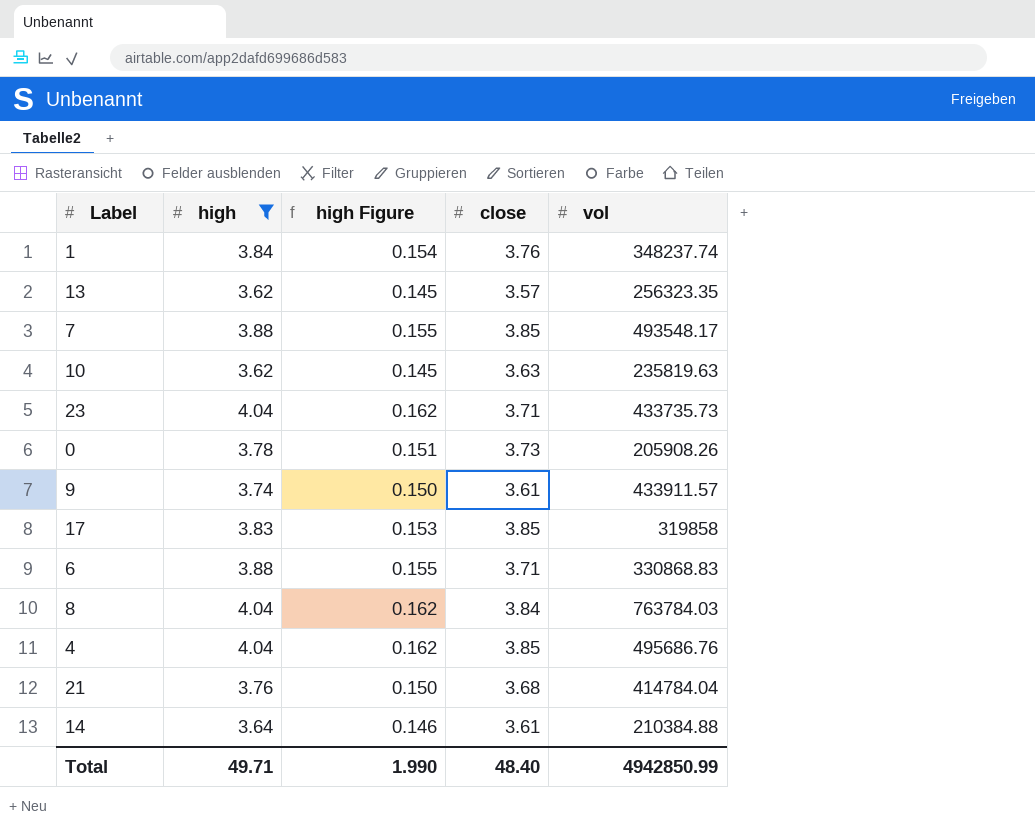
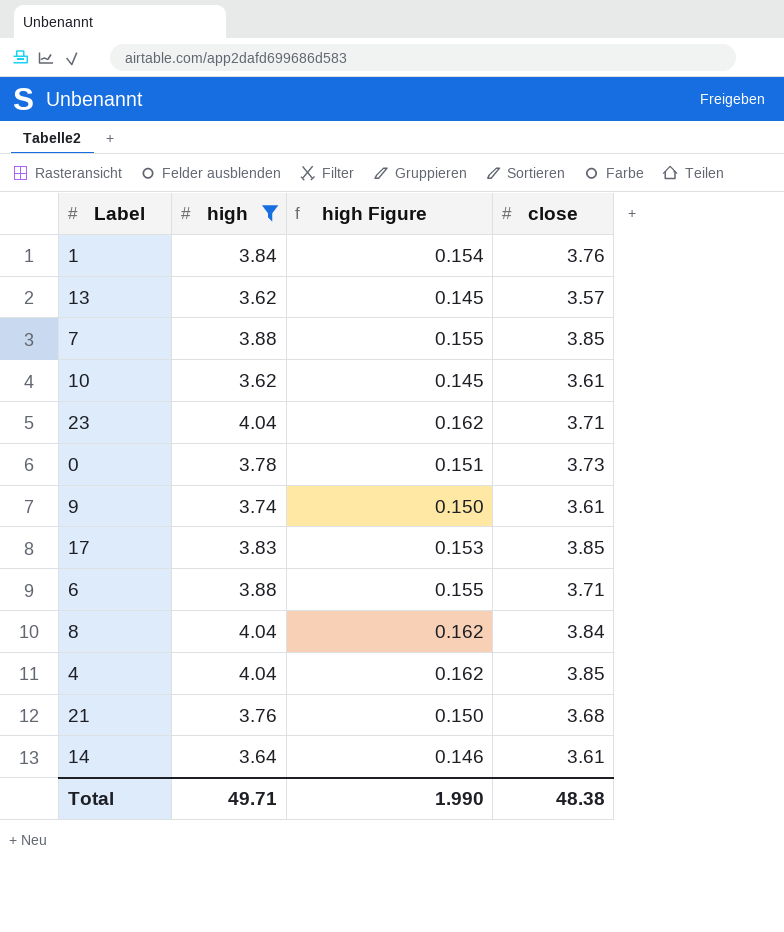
column vol | position: 5 -> none
10 | close: 3.63 -> 3.61
Total | close: 48.40 -> 48.38

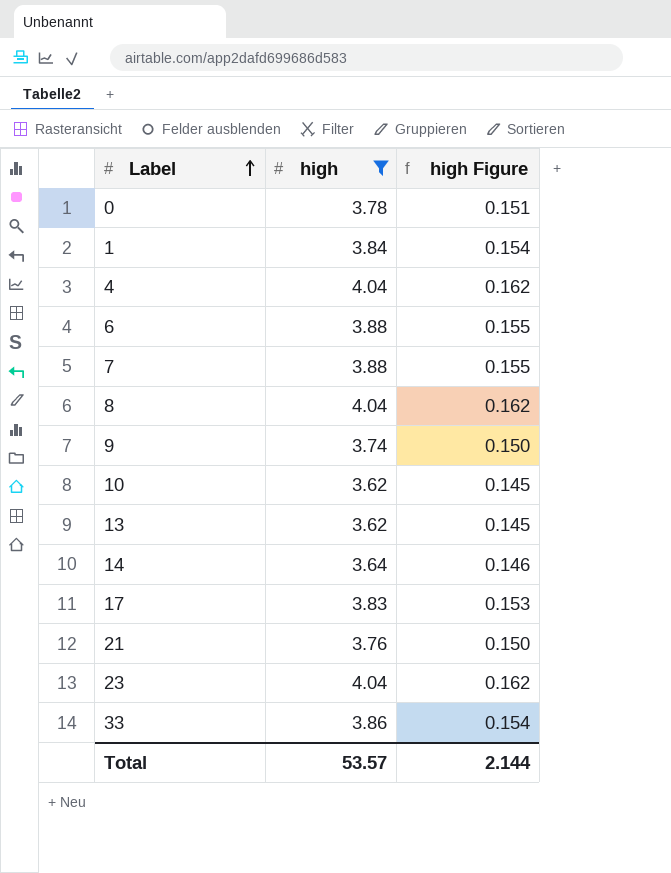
row order: none -> Label ascending
column close | position: 4 -> none
row 33: none -> 3.86 | 0.154
Total | high: 49.71 -> 53.57
Total | high Figure: 1.990 -> 2.144

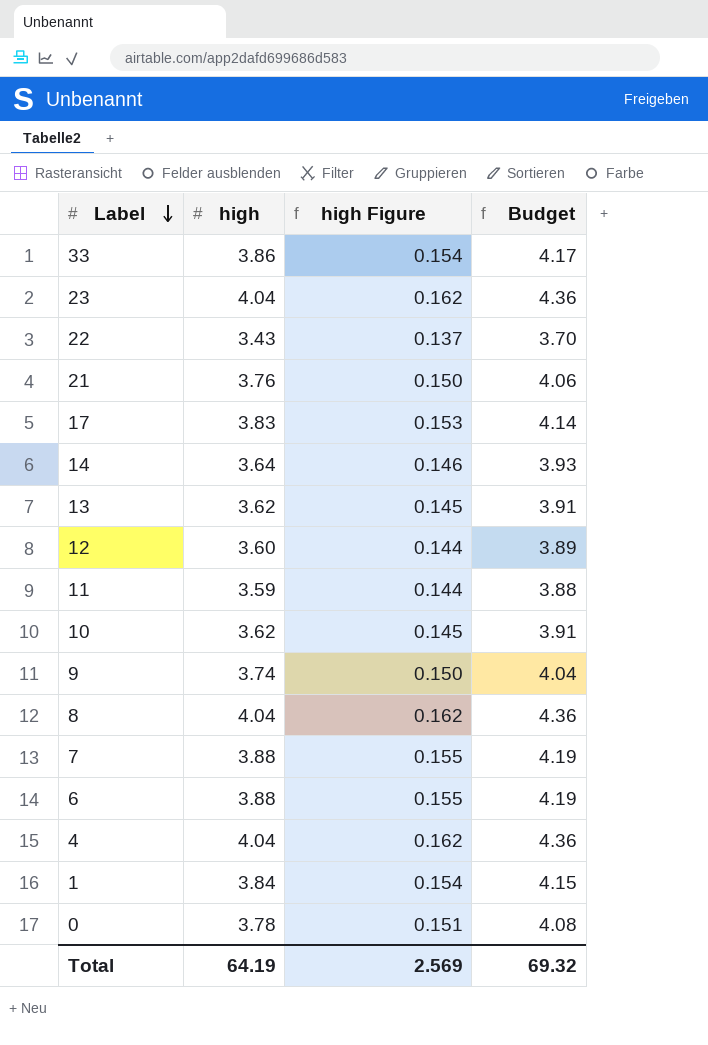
filter: high >= 3.62 -> none
row order: Label ascending -> Label descending
column Budget | formula: none -> [high] * 1.08
Total | high: 53.57 -> 64.19
Total | high Figure: 2.144 -> 2.569

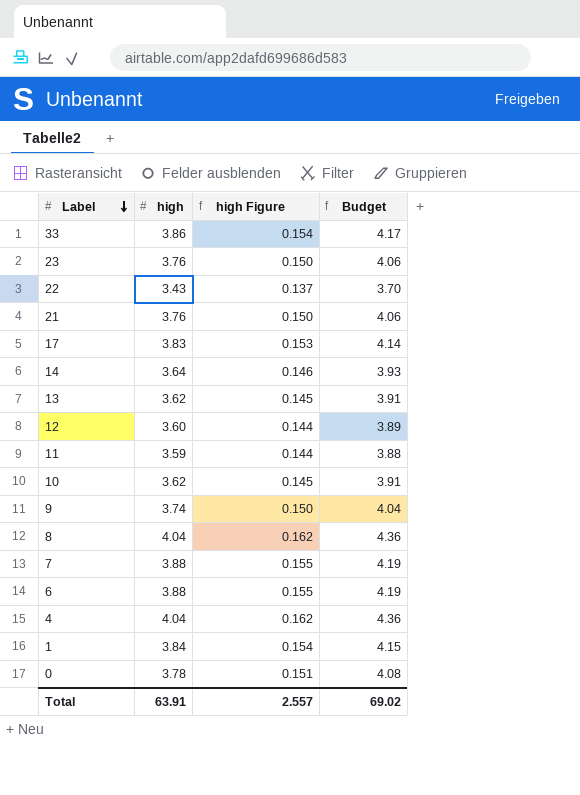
23 | high: 4.04 -> 3.76
23 | high Figure: 0.162 -> 0.150
23 | Budget: 4.36 -> 4.06
Total | high: 64.19 -> 63.91
Total | high Figure: 2.569 -> 2.557
Total | Budget: 69.32 -> 69.02

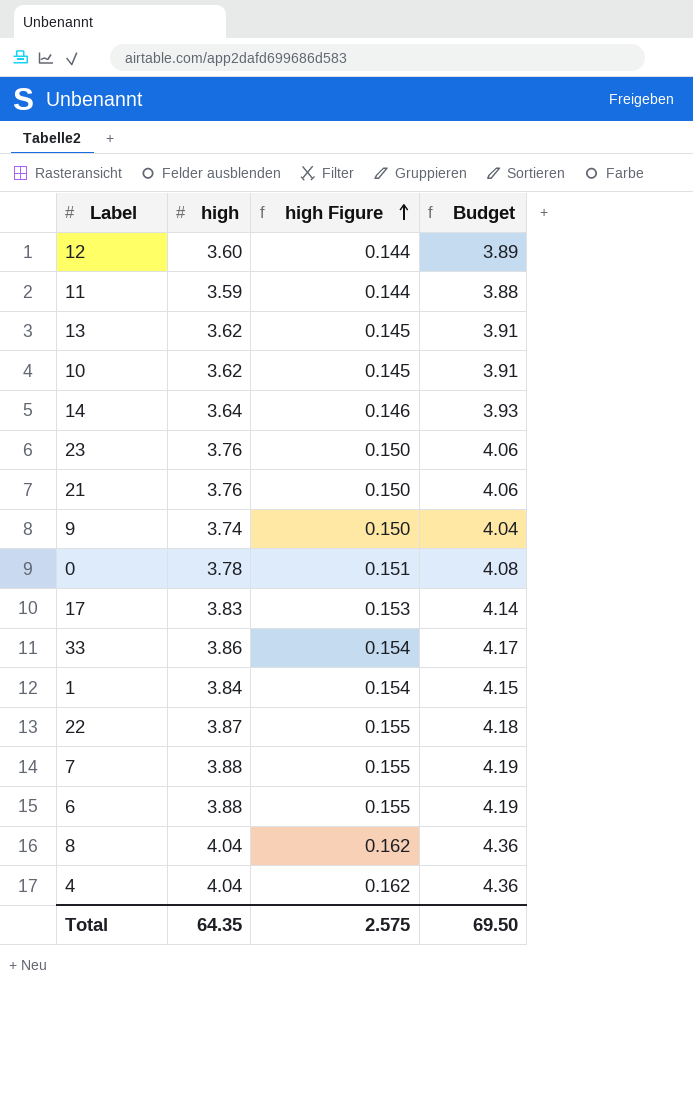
row order: Label descending -> high Figure ascending
22 | high: 3.43 -> 3.87
22 | high Figure: 0.137 -> 0.155
22 | Budget: 3.70 -> 4.18
Total | high: 63.91 -> 64.35
Total | high Figure: 2.557 -> 2.575
Total | Budget: 69.02 -> 69.50

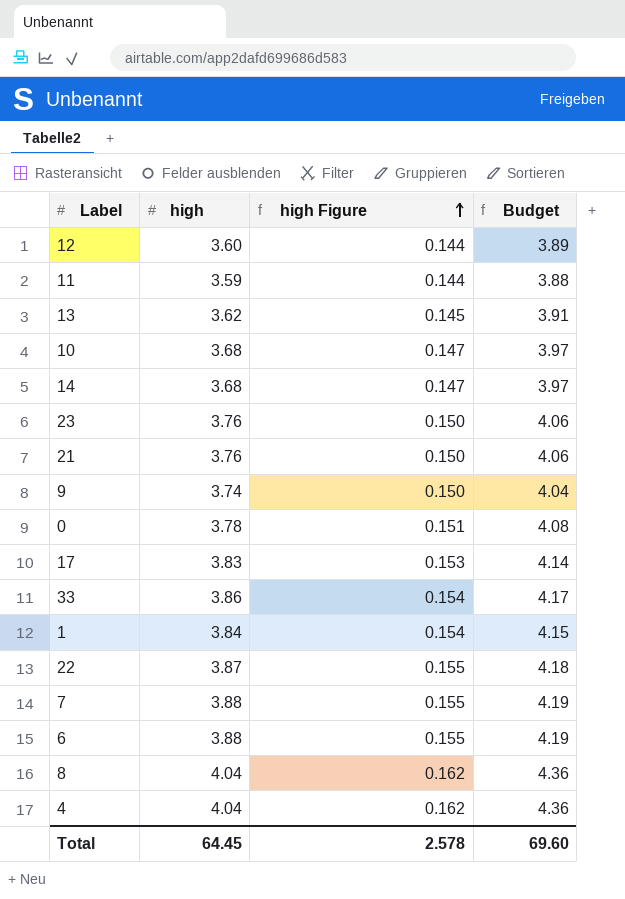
10 | high: 3.62 -> 3.68
10 | high Figure: 0.145 -> 0.147
10 | Budget: 3.91 -> 3.97
14 | high: 3.64 -> 3.68
14 | high Figure: 0.146 -> 0.147
14 | Budget: 3.93 -> 3.97
Total | high: 64.35 -> 64.45
Total | high Figure: 2.575 -> 2.578
Total | Budget: 69.50 -> 69.60

